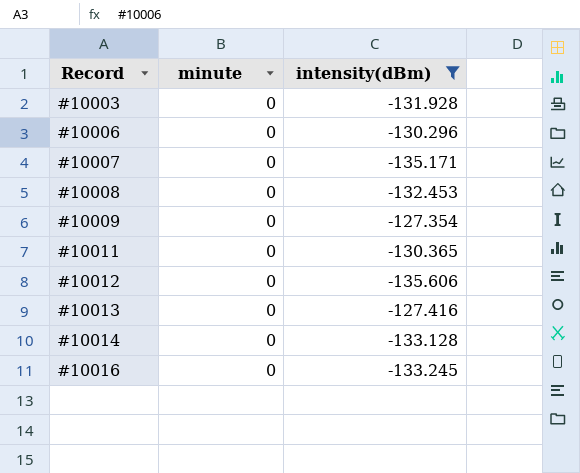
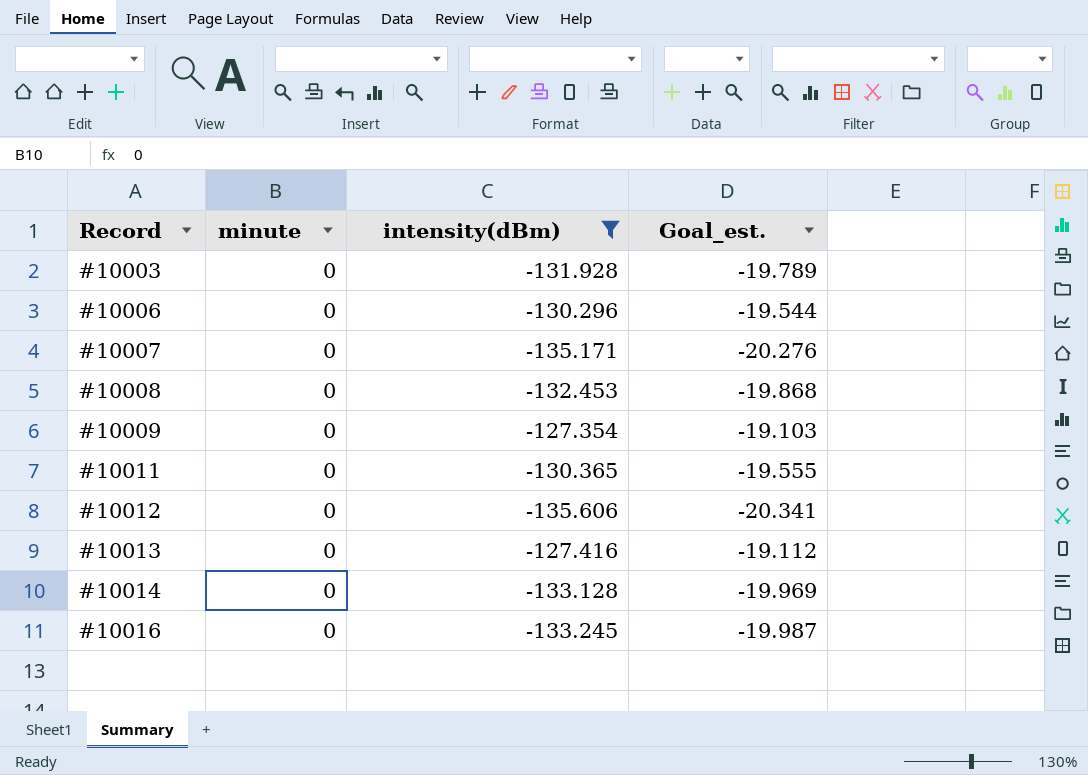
column Goal_est. | formula: none -> [intensity(dBm)] * 0.15

